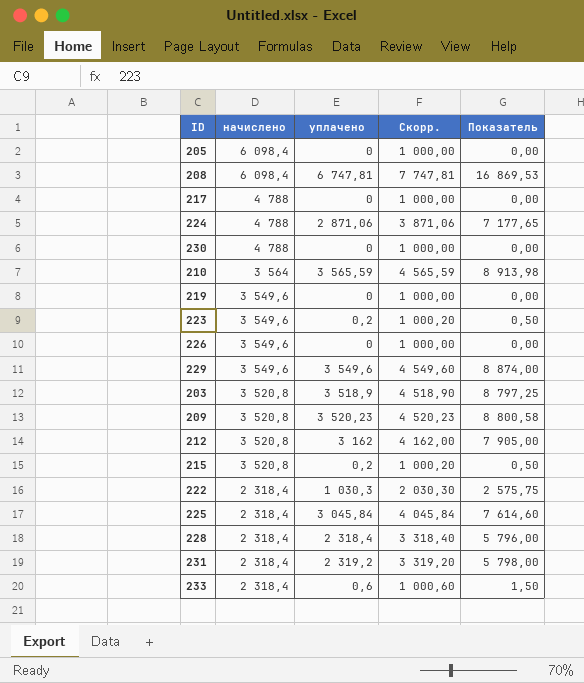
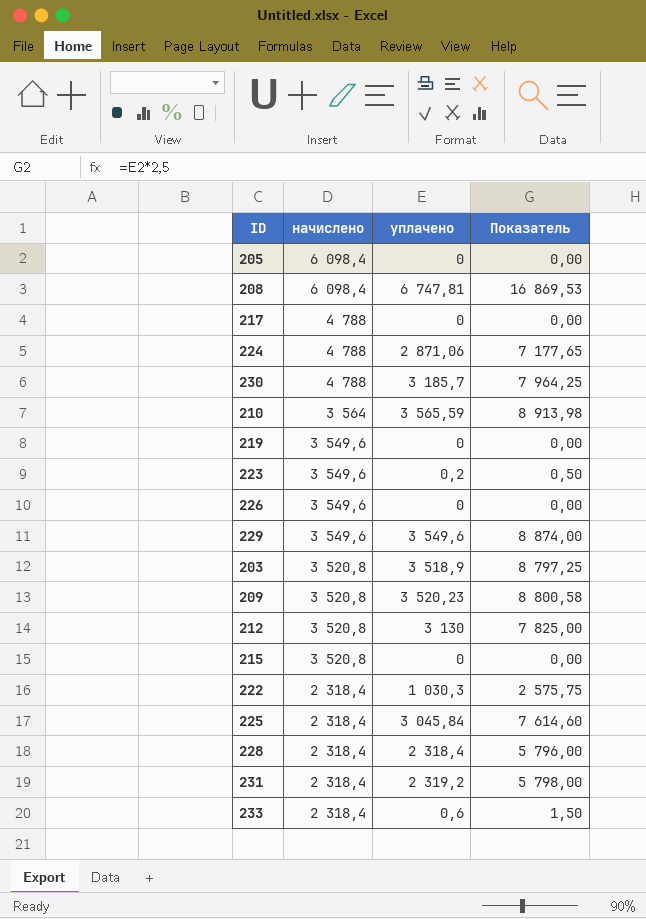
column Скорр. | formula: [уплачено] + 1000 -> none
230 | уплачено: 0 -> 3 185,7
230 | Показатель: 0,00 -> 7 964,25
212 | уплачено: 3 162 -> 3 130
212 | Показатель: 7 905,00 -> 7 825,00
215 | уплачено: 0,2 -> 0
215 | Показатель: 0,50 -> 0,00

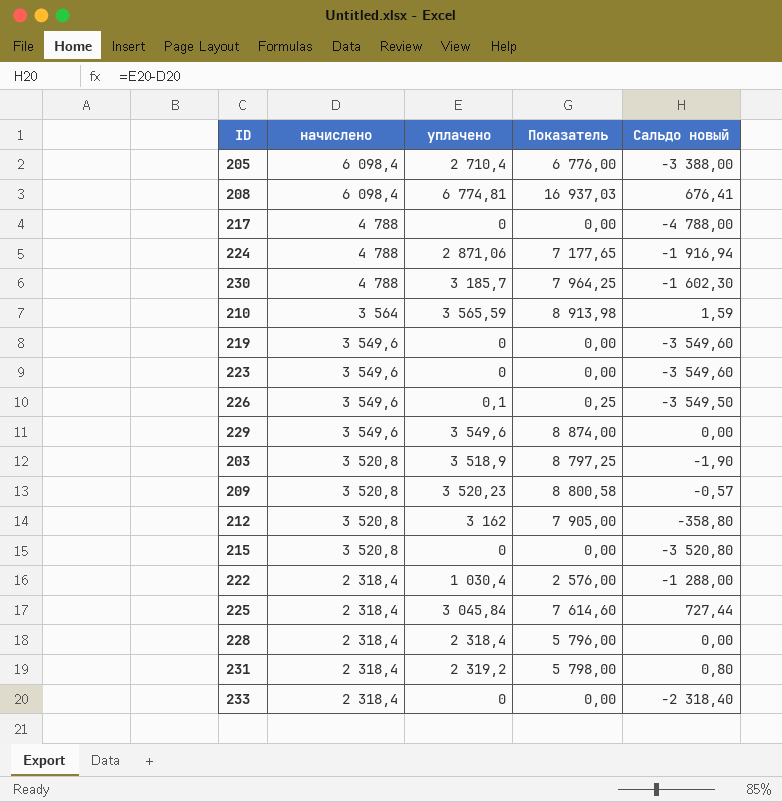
column Сальдо новый | formula: none -> [уплачено] - [начислено]
205 | уплачено: 0 -> 2 710,4
205 | Показатель: 0,00 -> 6 776,00
208 | уплачено: 6 747,81 -> 6 774,81
208 | Показатель: 16 869,53 -> 16 937,03
223 | уплачено: 0,2 -> 0
223 | Показатель: 0,50 -> 0,00
226 | уплачено: 0 -> 0,1
226 | Показатель: 0,00 -> 0,25
212 | уплачено: 3 130 -> 3 162
212 | Показатель: 7 825,00 -> 7 905,00
222 | уплачено: 1 030,3 -> 1 030,4
222 | Показатель: 2 575,75 -> 2 576,00
233 | уплачено: 0,6 -> 0
233 | Показатель: 1,50 -> 0,00

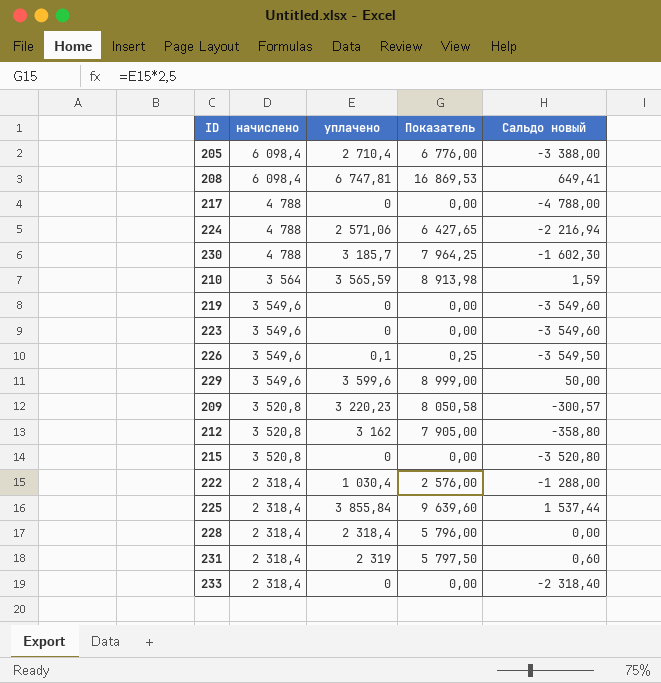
row 203: 3 520,8 | 3 518,9 | 8 797,25 | -1,90 -> none
208 | уплачено: 6 774,81 -> 6 747,81
208 | Показатель: 16 937,03 -> 16 869,53
208 | Сальдо новый: 676,41 -> 649,41
224 | уплачено: 2 871,06 -> 2 571,06
224 | Показатель: 7 177,65 -> 6 427,65
224 | Сальдо новый: -1 916,94 -> -2 216,94
229 | уплачено: 3 549,6 -> 3 599,6
229 | Показатель: 8 874,00 -> 8 999,00
229 | Сальдо новый: 0,00 -> 50,00
209 | уплачено: 3 520,23 -> 3 220,23
209 | Показатель: 8 800,58 -> 8 050,58
209 | Сальдо новый: -0,57 -> -300,57
225 | уплачено: 3 045,84 -> 3 855,84
225 | Показатель: 7 614,60 -> 9 639,60
225 | Сальдо новый: 727,44 -> 1 537,44
231 | уплачено: 2 319,2 -> 2 319
231 | Показатель: 5 798,00 -> 5 797,50
231 | Сальдо новый: 0,80 -> 0,60

